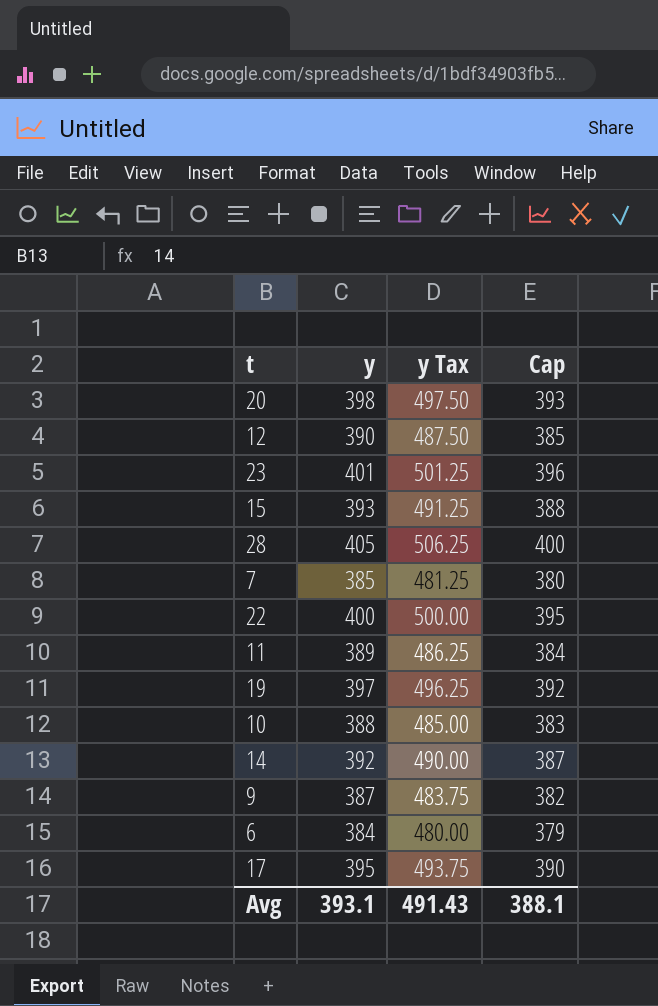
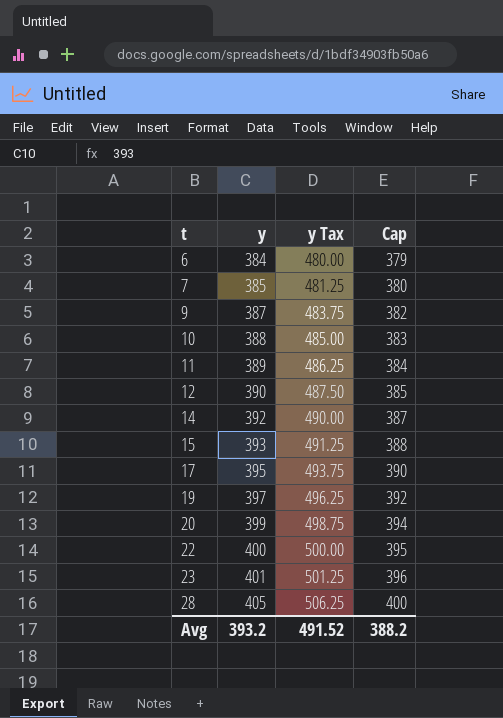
row order: none -> t ascending
20 | y: 398 -> 399
20 | y Tax: 497.50 -> 498.75
20 | Cap: 393 -> 394
Avg | y: 393.1 -> 393.2
Avg | y Tax: 491.43 -> 491.52
Avg | Cap: 388.1 -> 388.2

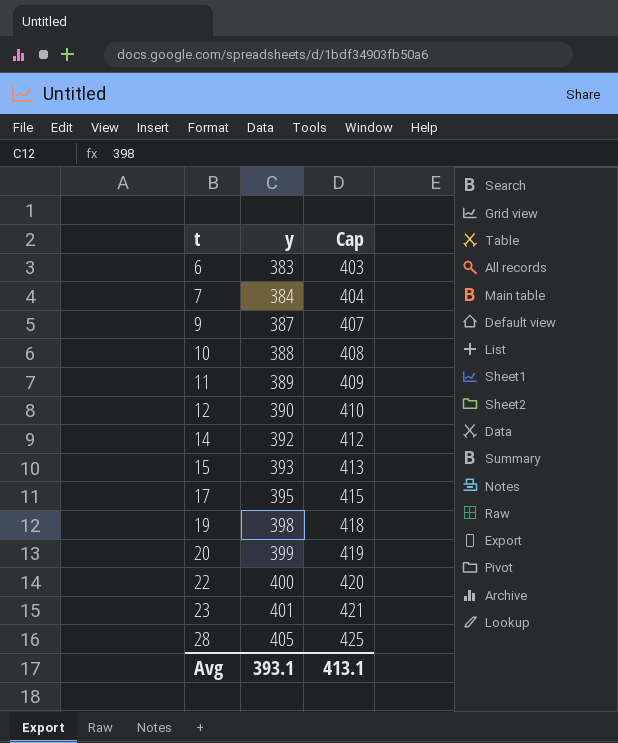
column y Tax | formula: [y] * 1.25 -> none
column Cap | formula: [y] - 5 -> [y] + 20
6 | y: 384 -> 383
7 | y: 385 -> 384
19 | y: 397 -> 398
Avg | y: 393.2 -> 393.1
Avg | Cap: 388.2 -> 413.1

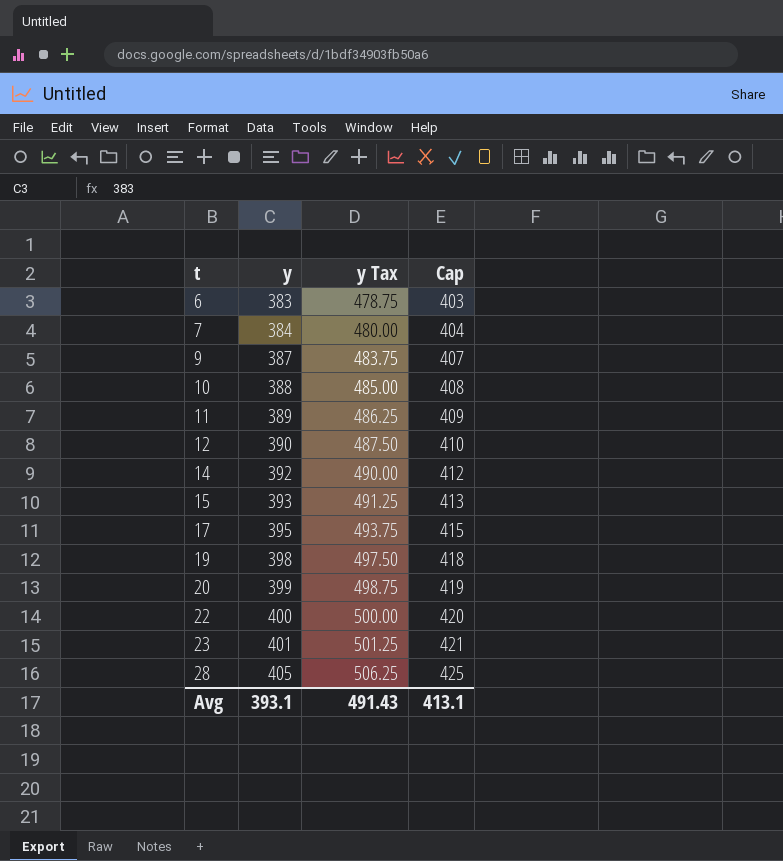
column y Tax | formula: none -> [y] * 1.25

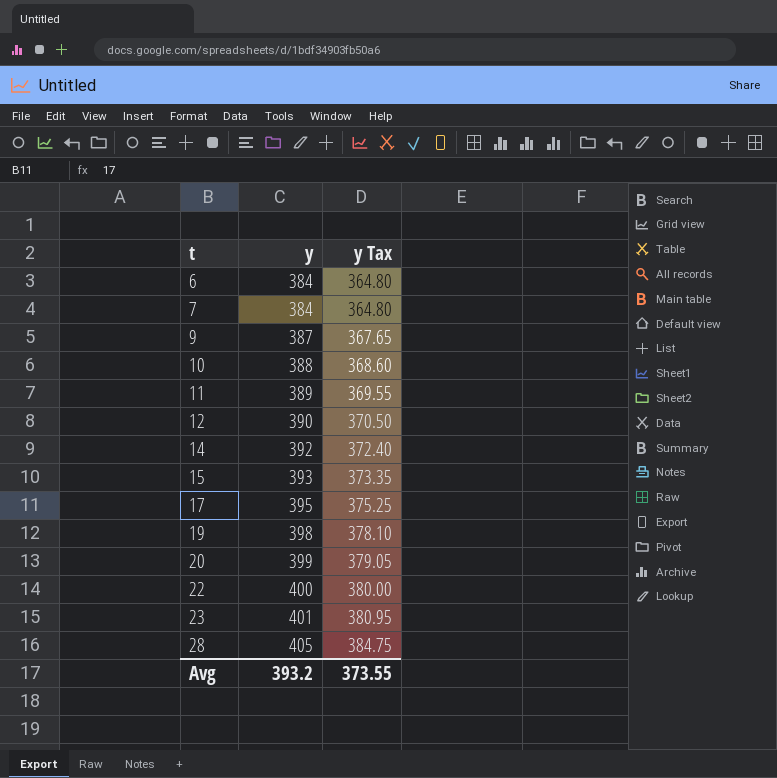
column Cap | formula: [y] + 20 -> none
column y Tax | formula: [y] * 1.25 -> [y] * 0.95
6 | y: 383 -> 384
Avg | y: 393.1 -> 393.2
Avg | y Tax: 491.43 -> 373.55

